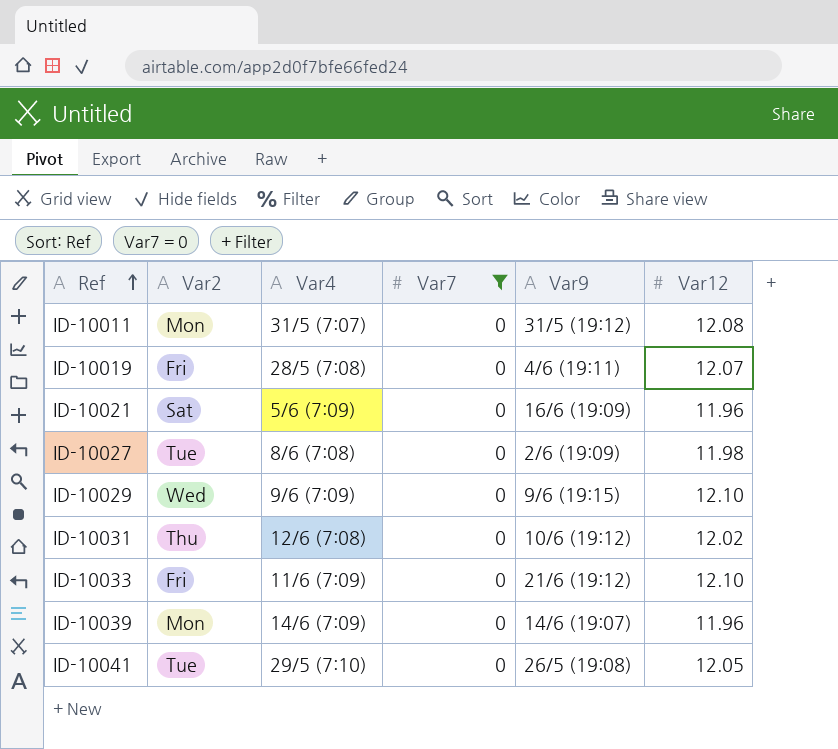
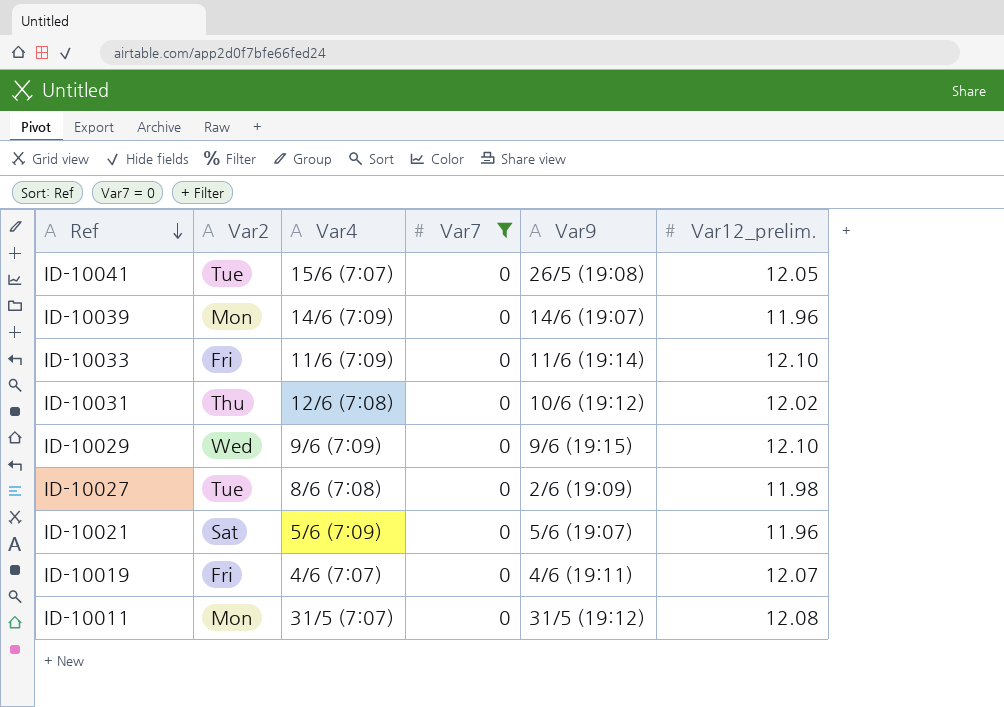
row order: Ref ascending -> Ref descending
column name: Var12 -> Var12_prelim.
ID-10041 | Var4: 29/5 (7:10) -> 15/6 (7:07)
ID-10033 | Var9: 21/6 (19:12) -> 11/6 (19:14)
ID-10021 | Var9: 16/6 (19:09) -> 5/6 (19:07)
ID-10019 | Var4: 28/5 (7:08) -> 4/6 (7:07)

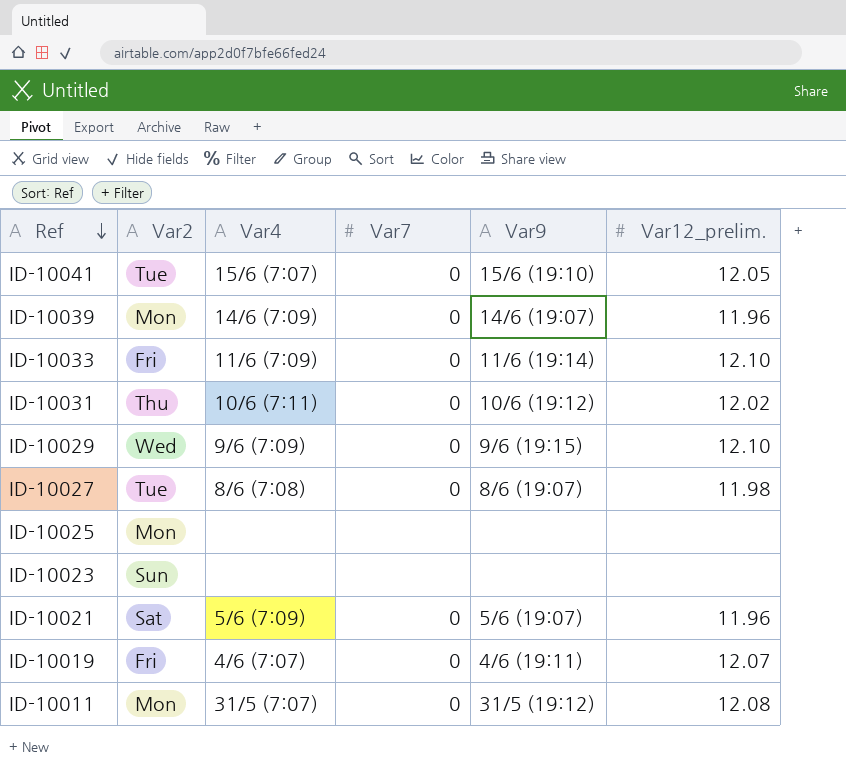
filter: Var7 = 0 -> none
ID-10041 | Var9: 26/5 (19:08) -> 15/6 (19:10)
ID-10031 | Var4: 12/6 (7:08) -> 10/6 (7:11)
ID-10027 | Var9: 2/6 (19:09) -> 8/6 (19:07)

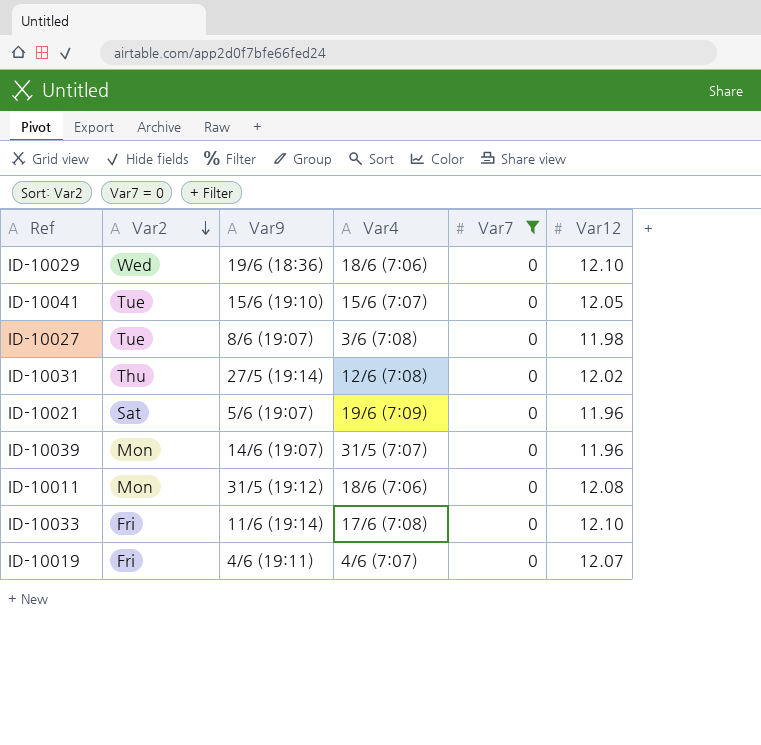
filter: none -> Var7 = 0
row order: Ref descending -> Var2 descending
column Var9 | position: 5 -> 3
column name: Var12_prelim. -> Var12
ID-10029 | Var9: 9/6 (19:15) -> 19/6 (18:36)
ID-10029 | Var4: 9/6 (7:09) -> 18/6 (7:06)
ID-10027 | Var4: 8/6 (7:08) -> 3/6 (7:08)
ID-10031 | Var9: 10/6 (19:12) -> 27/5 (19:14)
ID-10031 | Var4: 10/6 (7:11) -> 12/6 (7:08)
ID-10021 | Var4: 5/6 (7:09) -> 19/6 (7:09)
ID-10039 | Var4: 14/6 (7:09) -> 31/5 (7:07)
ID-10011 | Var4: 31/5 (7:07) -> 18/6 (7:06)
ID-10033 | Var4: 11/6 (7:09) -> 17/6 (7:08)

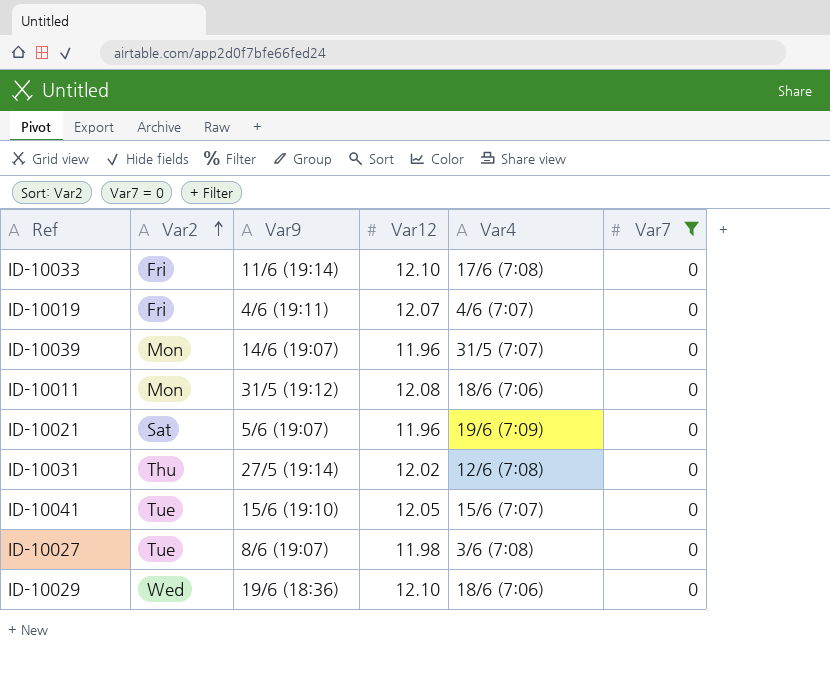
row order: Var2 descending -> Var2 ascending
column Var12 | position: 6 -> 4

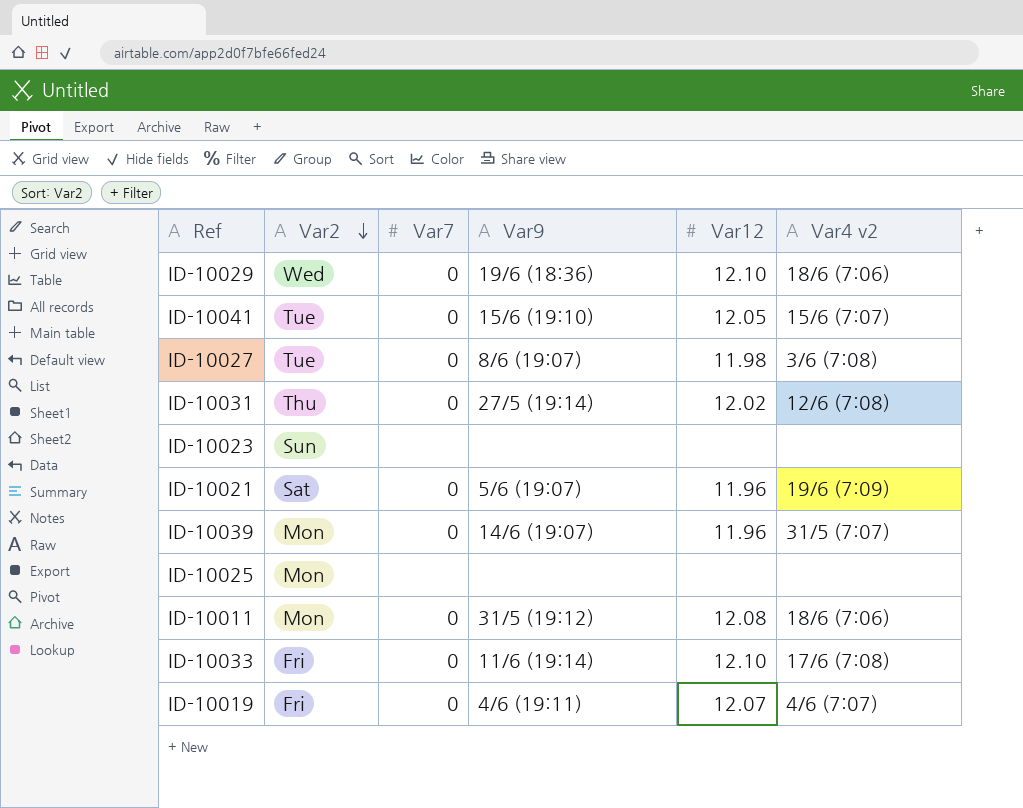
filter: Var7 = 0 -> none
row order: Var2 ascending -> Var2 descending
column Var7 | position: 6 -> 3
column name: Var4 -> Var4 v2

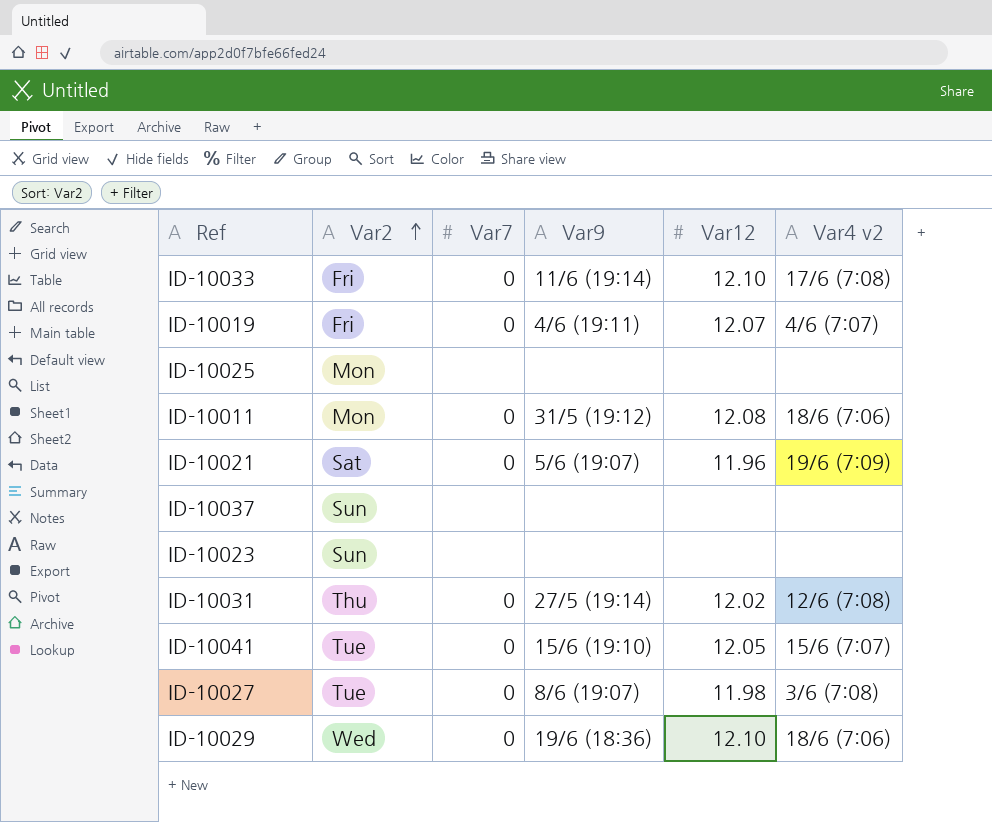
row order: Var2 descending -> Var2 ascending
row ID-10039: Mon | 0 | 14/6 (19:07) | 11.96 | 31/5 (7:07) -> none
row ID-10037: none -> Sun | none | none | none | none

